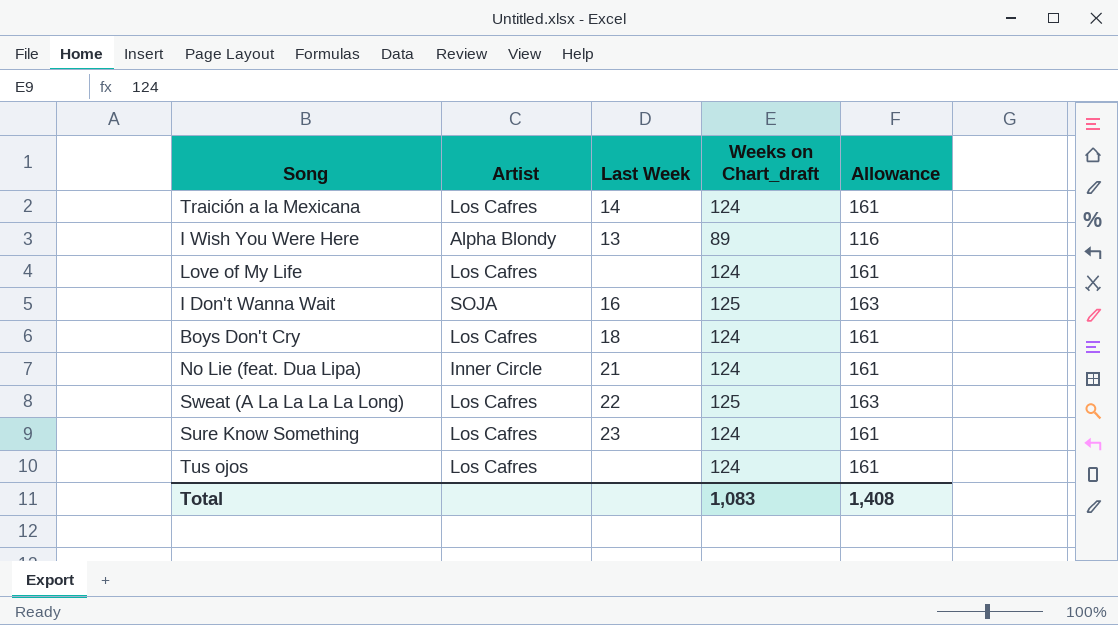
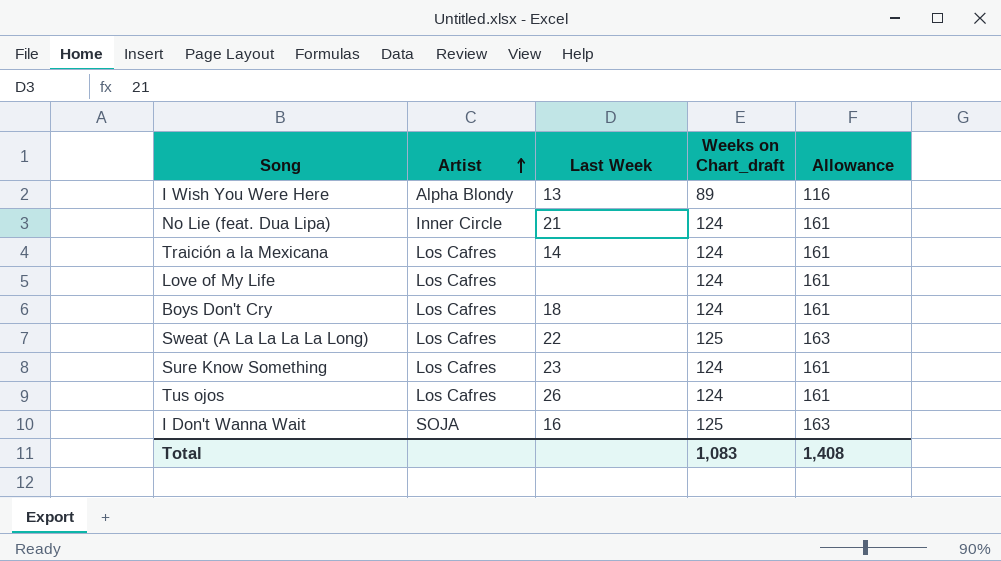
row order: none -> Artist ascending
Tus ojos | Last Week: none -> 26

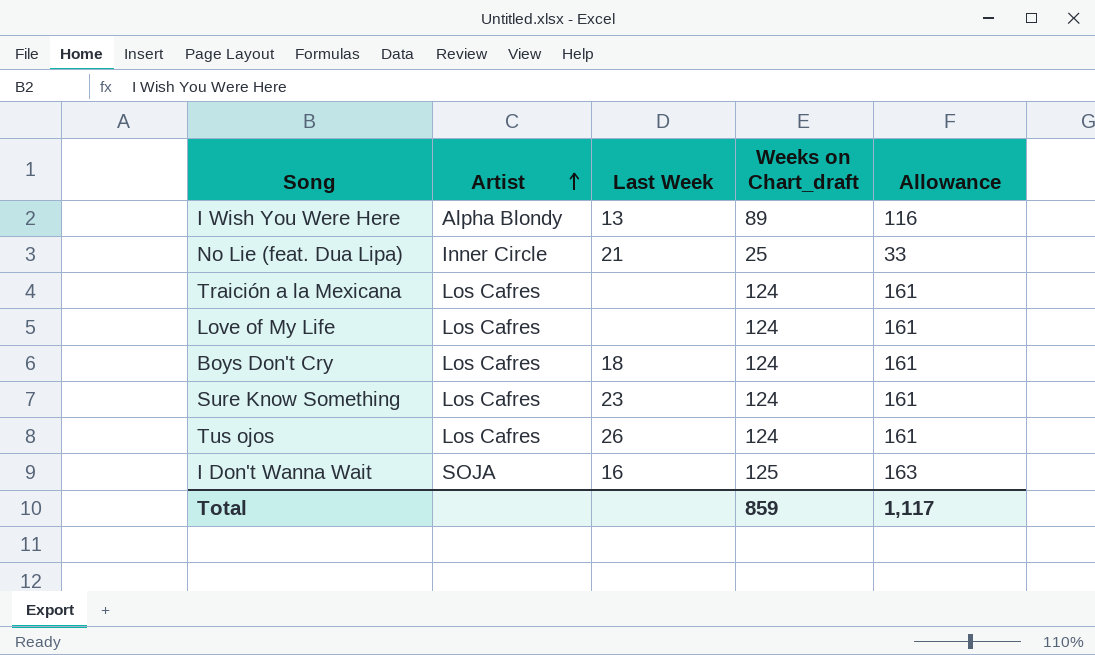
row Sweat (A La La La La Long): Los Cafres | 22 | 125 | 163 -> none
No Lie (feat. Dua Lipa) | Weeks on Chart_draft: 124 -> 25
No Lie (feat. Dua Lipa) | Allowance: 161 -> 33
Traición a la Mexicana | Last Week: 14 -> none
Total | Weeks on Chart_draft: 1,083 -> 859
Total | Allowance: 1,408 -> 1,117

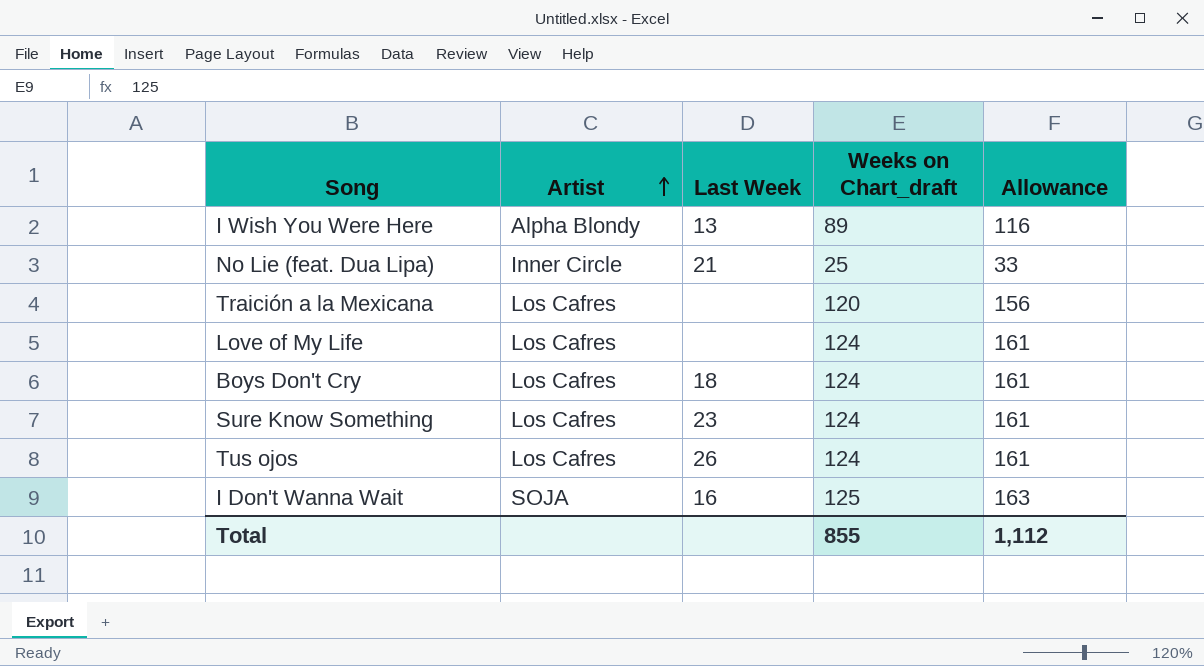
Traición a la Mexicana | Weeks on Chart_draft: 124 -> 120
Traición a la Mexicana | Allowance: 161 -> 156
Total | Weeks on Chart_draft: 859 -> 855
Total | Allowance: 1,117 -> 1,112

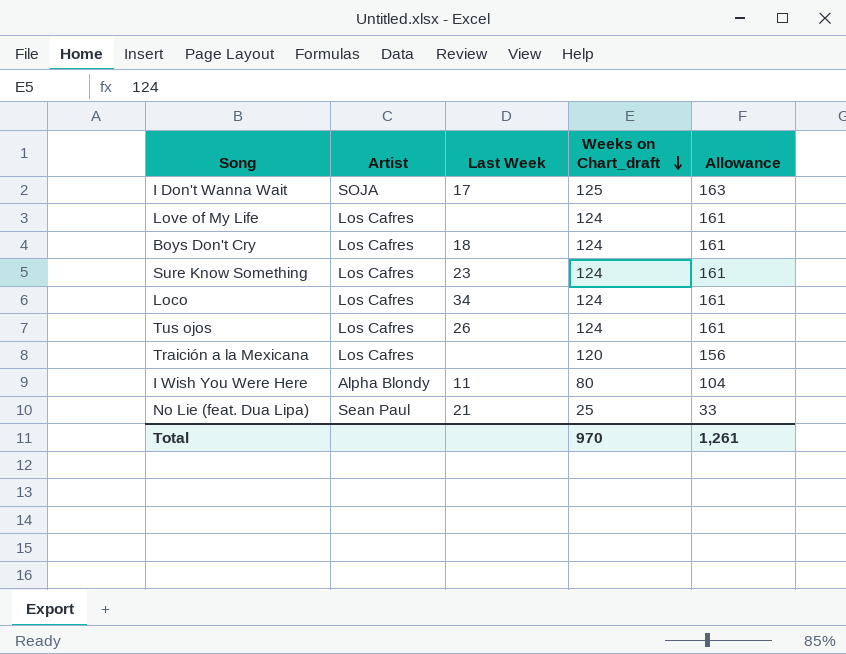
row order: Artist ascending -> Weeks on Chart_draft descending
I Don't Wanna Wait | Last Week: 16 -> 17
row Loco: none -> Los Cafres | 34 | 124 | 161
I Wish You Were Here | Last Week: 13 -> 11
I Wish You Were Here | Weeks on Chart_draft: 89 -> 80
I Wish You Were Here | Allowance: 116 -> 104
No Lie (feat. Dua Lipa) | Artist: Inner Circle -> Sean Paul
Total | Weeks on Chart_draft: 855 -> 970
Total | Allowance: 1,112 -> 1,261

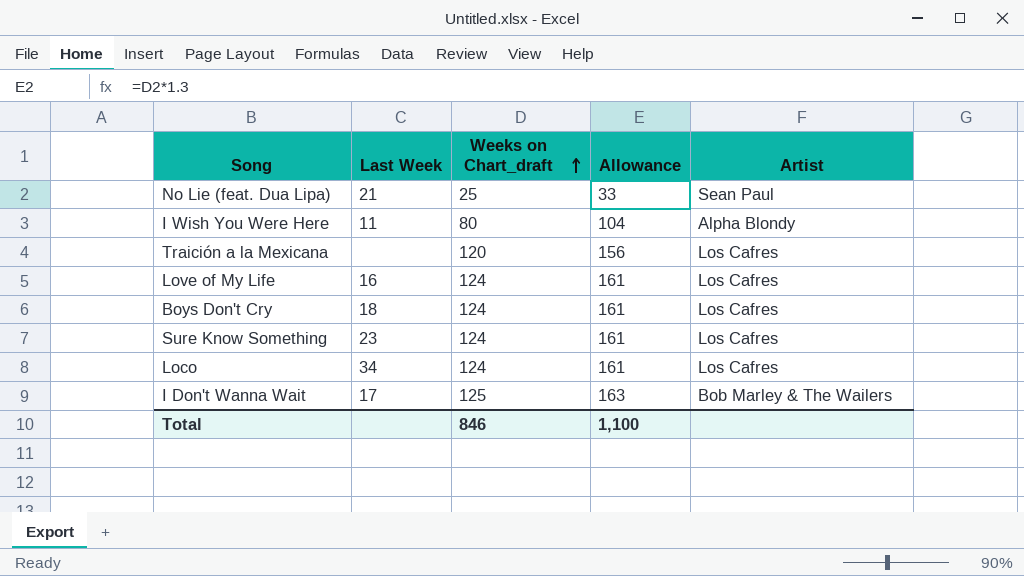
row order: Weeks on Chart_draft descending -> Weeks on Chart_draft ascending
column Artist | position: 2 -> 5
row Tus ojos: Los Cafres | 26 | 124 | 161 -> none
Love of My Life | Last Week: none -> 16
I Don't Wanna Wait | Artist: SOJA -> Bob Marley & The Wailers
Total | Weeks on Chart_draft: 970 -> 846
Total | Allowance: 1,261 -> 1,100

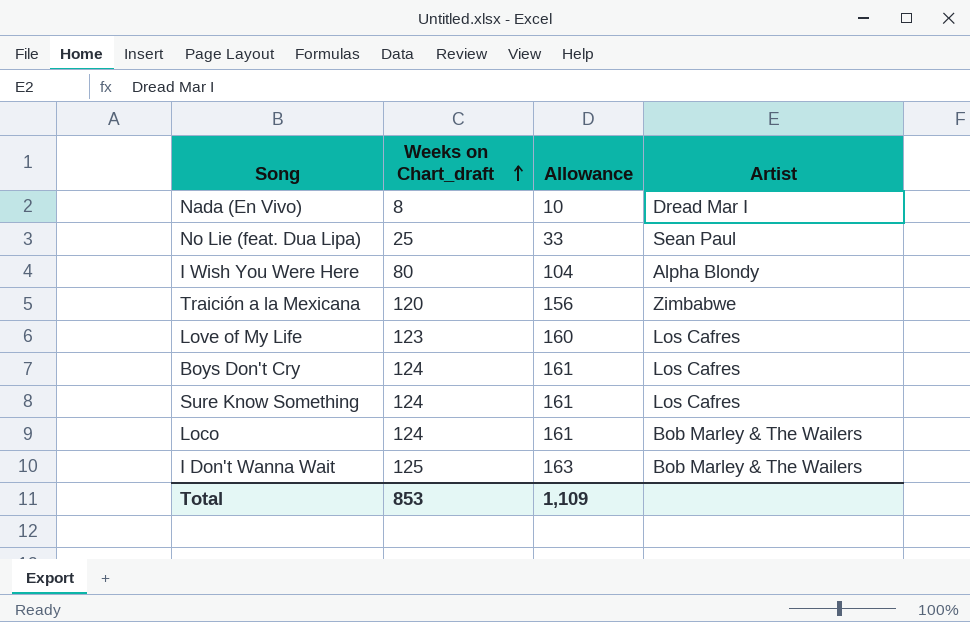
column Last Week | position: 2 -> none
row Nada (En Vivo): none -> 8 | 10 | Dread Mar I
Traición a la Mexicana | Artist: Los Cafres -> Zimbabwe
Love of My Life | Weeks on Chart_draft: 124 -> 123
Love of My Life | Allowance: 161 -> 160
Loco | Artist: Los Cafres -> Bob Marley & The Wailers
Total | Weeks on Chart_draft: 846 -> 853
Total | Allowance: 1,100 -> 1,109

